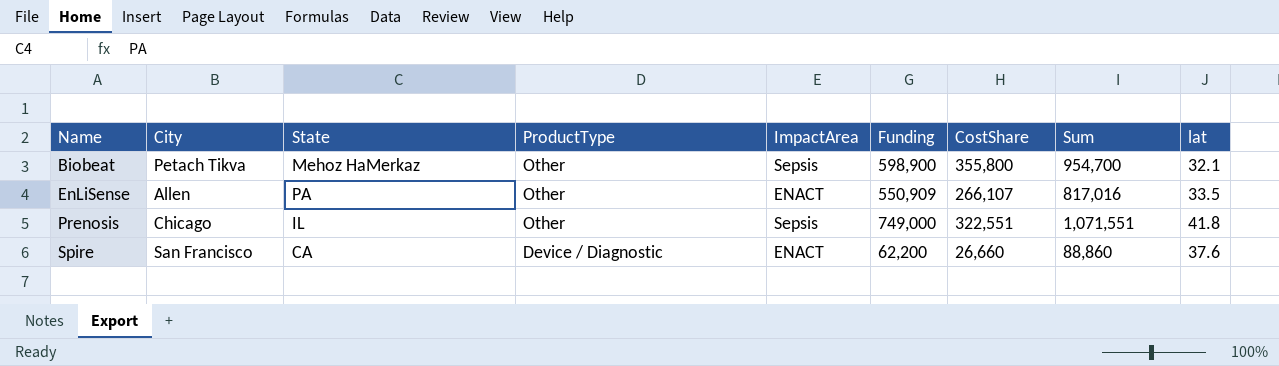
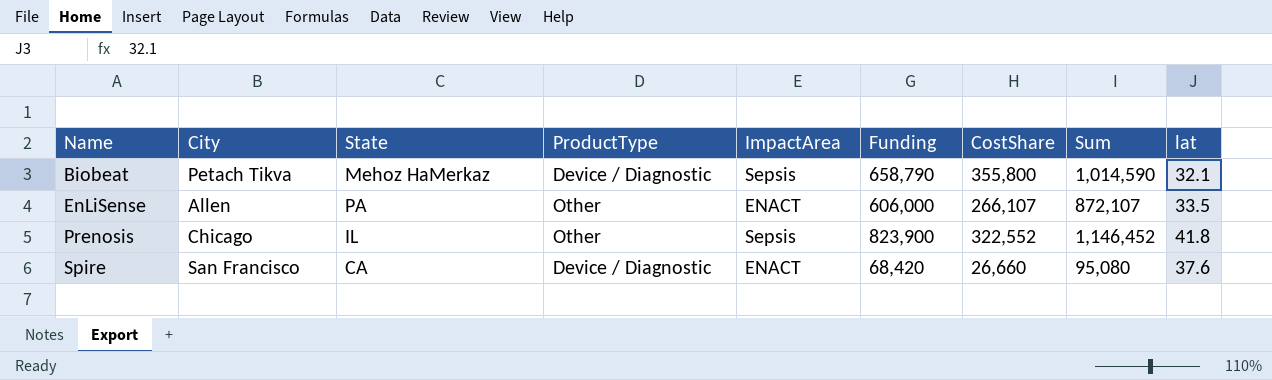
Biobeat | ProductType: Other -> Device / Diagnostic
Biobeat | Funding: 598,900 -> 658,790
Biobeat | Sum: 954,700 -> 1,014,590
EnLiSense | Funding: 550,909 -> 606,000
EnLiSense | Sum: 817,016 -> 872,107
Prenosis | Funding: 749,000 -> 823,900
Prenosis | CostShare: 322,551 -> 322,552
Prenosis | Sum: 1,071,551 -> 1,146,452
Spire | Funding: 62,200 -> 68,420
Spire | Sum: 88,860 -> 95,080

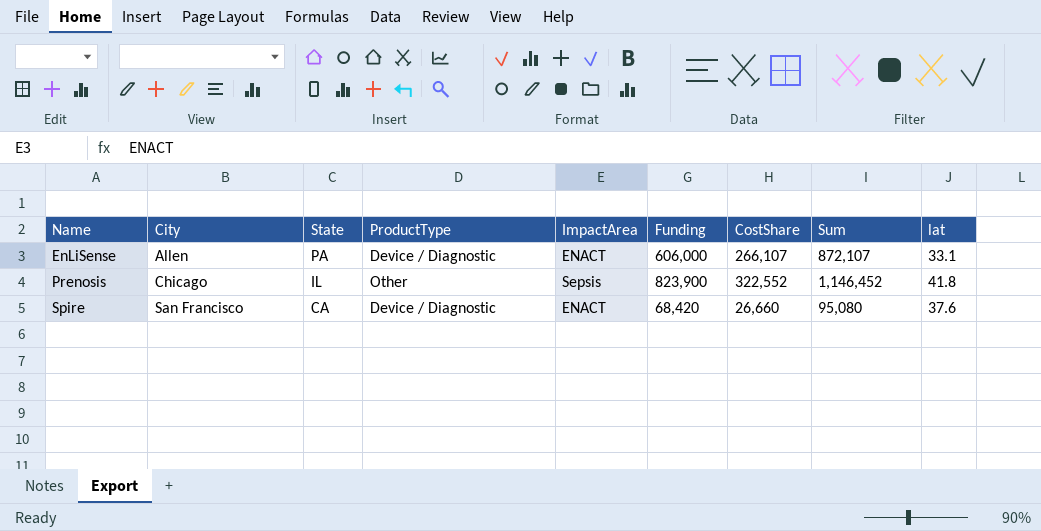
row Biobeat: Petach Tikva | Mehoz HaMerkaz | Device / Diagnostic | Sepsis | 658,790 | 355,800 | 1,014,590 | 32.1 -> none
EnLiSense | ProductType: Other -> Device / Diagnostic
EnLiSense | lat: 33.5 -> 33.1

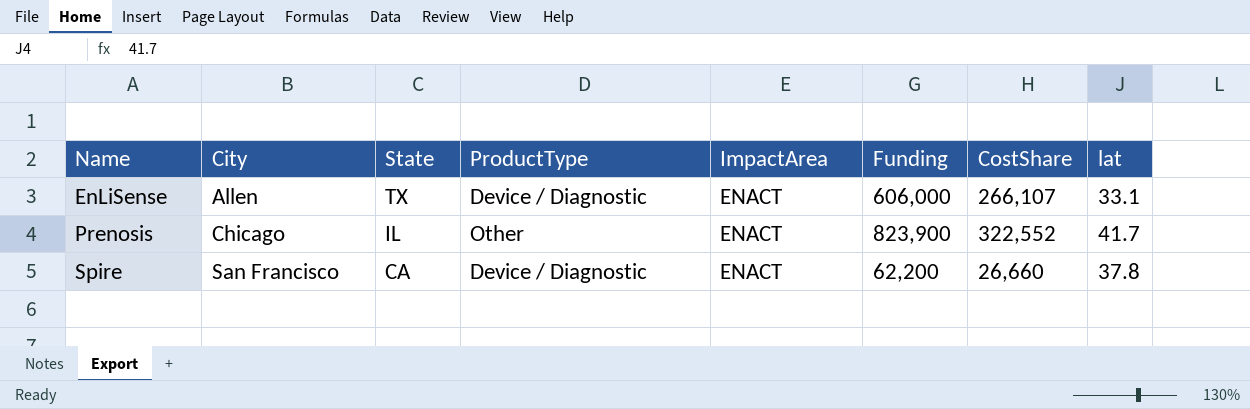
column Sum | formula: [Funding] + [CostShare] -> none
EnLiSense | State: PA -> TX
Prenosis | ImpactArea: Sepsis -> ENACT
Prenosis | lat: 41.8 -> 41.7
Spire | Funding: 68,420 -> 62,200
Spire | lat: 37.6 -> 37.8

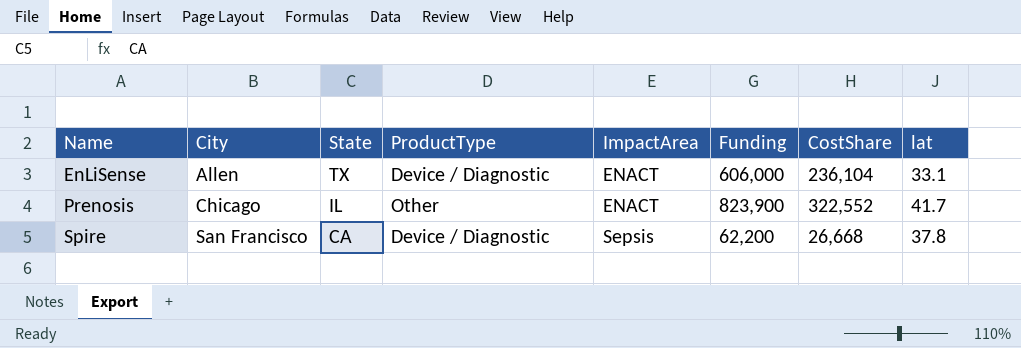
EnLiSense | CostShare: 266,107 -> 236,104
Spire | ImpactArea: ENACT -> Sepsis
Spire | CostShare: 26,660 -> 26,668

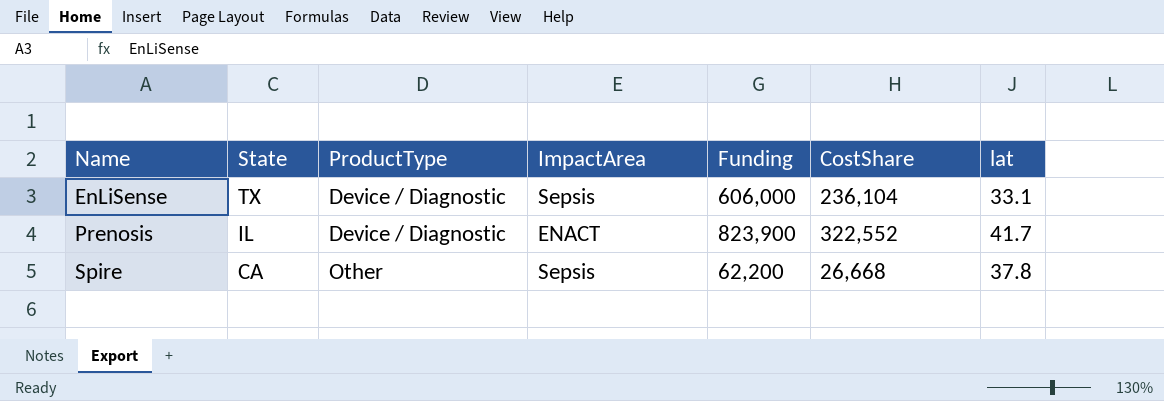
column City | position: 2 -> none
EnLiSense | ImpactArea: ENACT -> Sepsis
Prenosis | ProductType: Other -> Device / Diagnostic
Spire | ProductType: Device / Diagnostic -> Other

